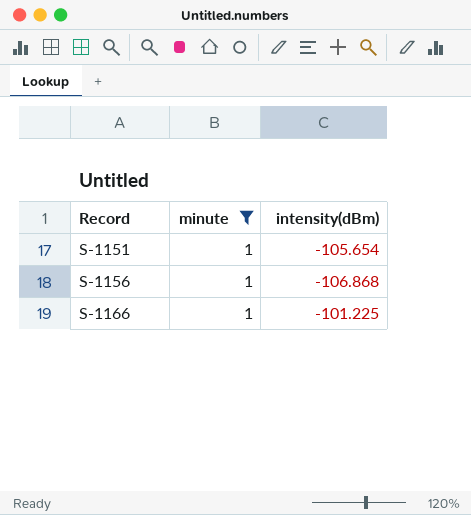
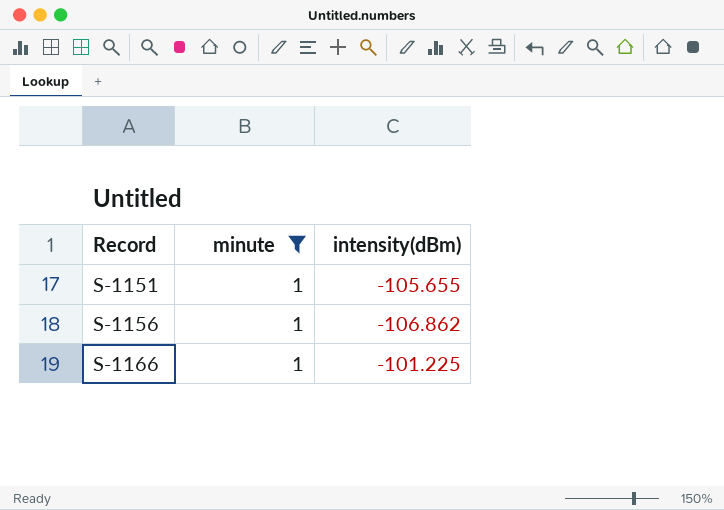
S-1151 | intensity(dBm): -105.654 -> -105.655
S-1156 | intensity(dBm): -106.868 -> -106.862

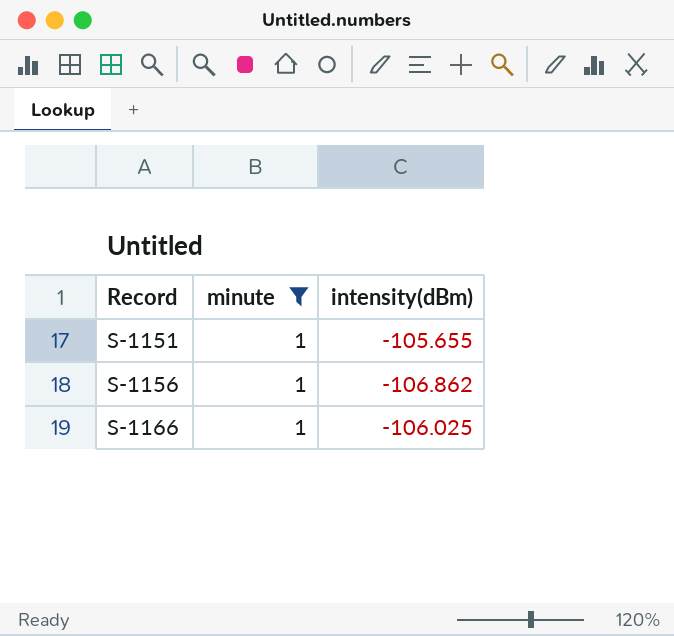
S-1166 | intensity(dBm): -101.225 -> -106.025

